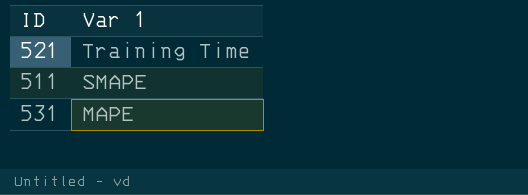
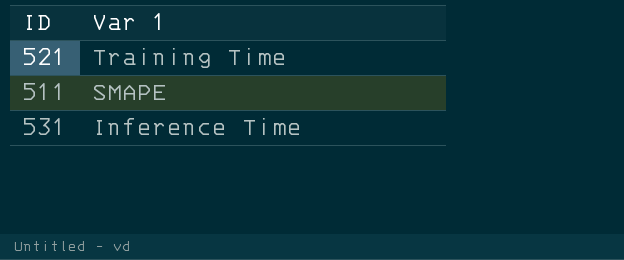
531 | Var 1: MAPE -> Inference Time

